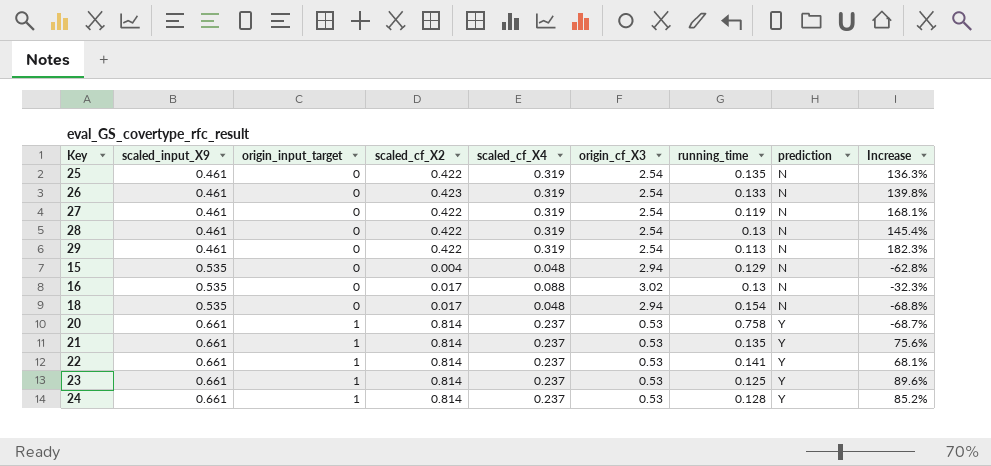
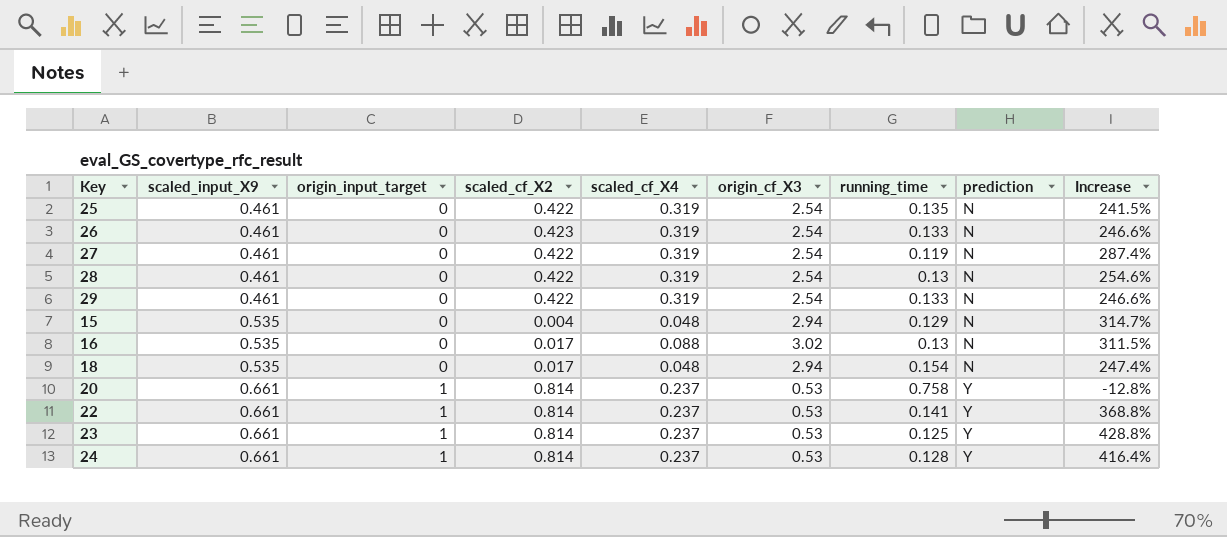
column Increase | formula: ([scaled_cf_X4] - [running_time]) / [running_time] -> ([scaled_input_X9] - [running_time]) / [running_time]
row 21: 0.661 | 1 | 0.814 | 0.237 | 0.53 | 0.135 | Y | 75.6% -> none
29 | running_time: 0.113 -> 0.133

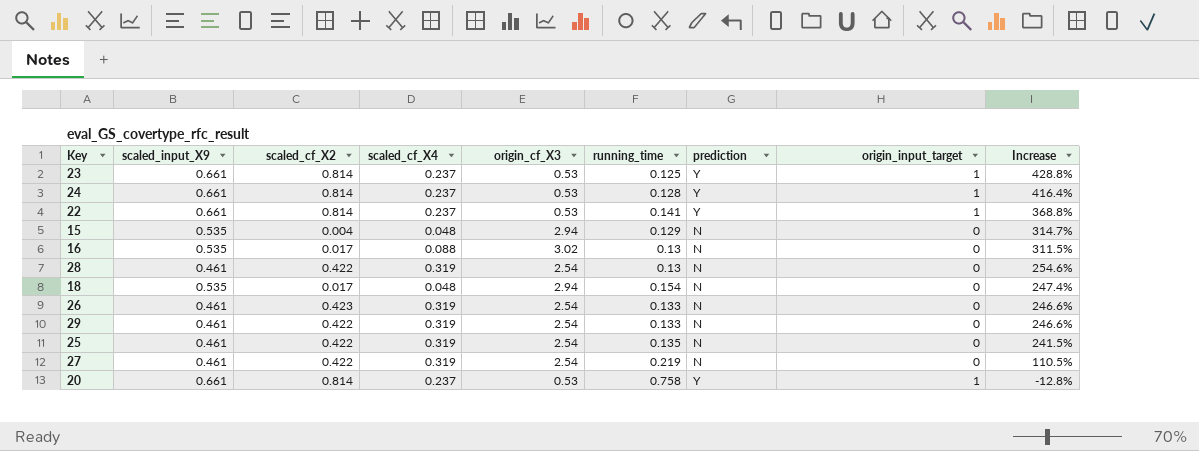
row order: scaled_input_X9 ascending -> Increase descending
column origin_input_target | position: 3 -> 8
27 | running_time: 0.119 -> 0.219
27 | Increase: 287.4% -> 110.5%

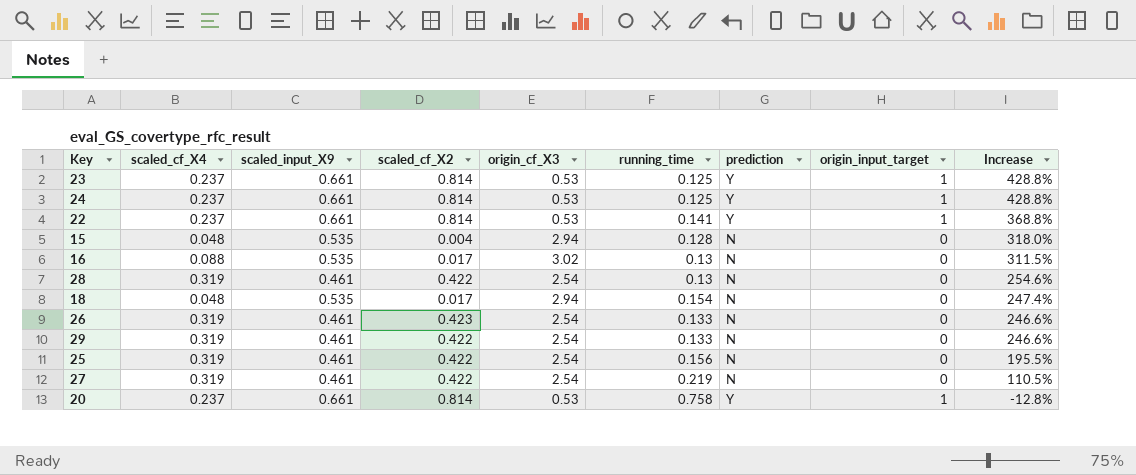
column scaled_cf_X4 | position: 4 -> 2
24 | running_time: 0.128 -> 0.125
24 | Increase: 416.4% -> 428.8%
15 | running_time: 0.129 -> 0.128
15 | Increase: 314.7% -> 318.0%
25 | running_time: 0.135 -> 0.156
25 | Increase: 241.5% -> 195.5%

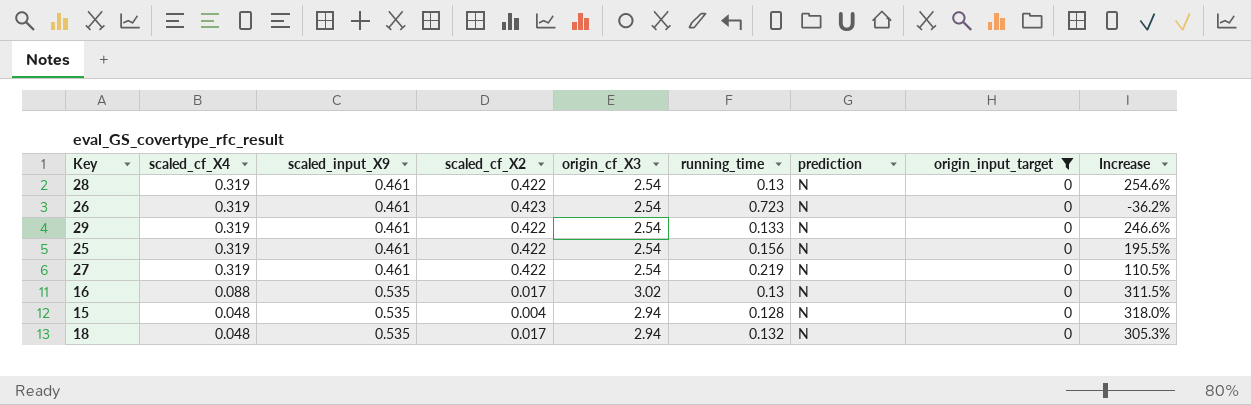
filter: none -> origin_input_target = 0
row order: Increase descending -> scaled_cf_X4 descending
26 | running_time: 0.133 -> 0.723
26 | Increase: 246.6% -> -36.2%
18 | running_time: 0.154 -> 0.132
18 | Increase: 247.4% -> 305.3%

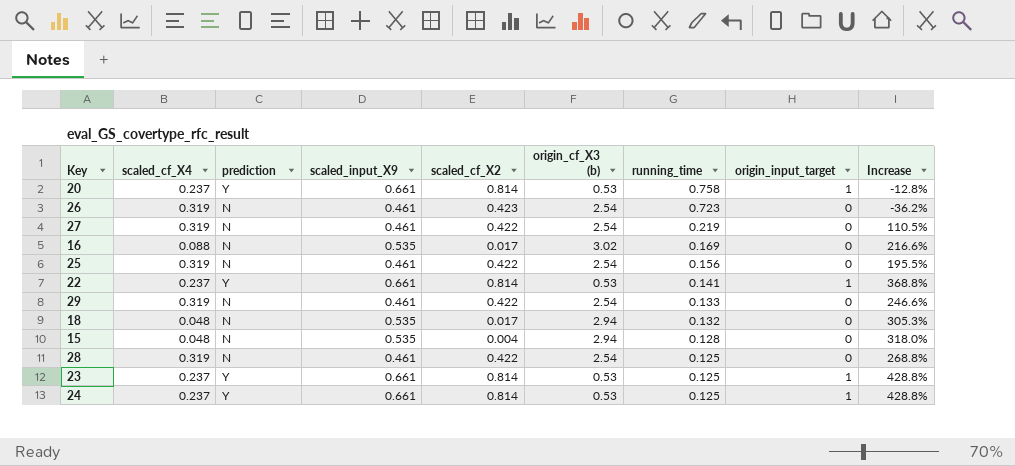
filter: origin_input_target = 0 -> none
row order: scaled_cf_X4 descending -> running_time descending
column prediction | position: 7 -> 3
column name: origin_cf_X3 -> origin_cf_X3 (b)
16 | running_time: 0.13 -> 0.169
16 | Increase: 311.5% -> 216.6%
28 | running_time: 0.13 -> 0.125
28 | Increase: 254.6% -> 268.8%

